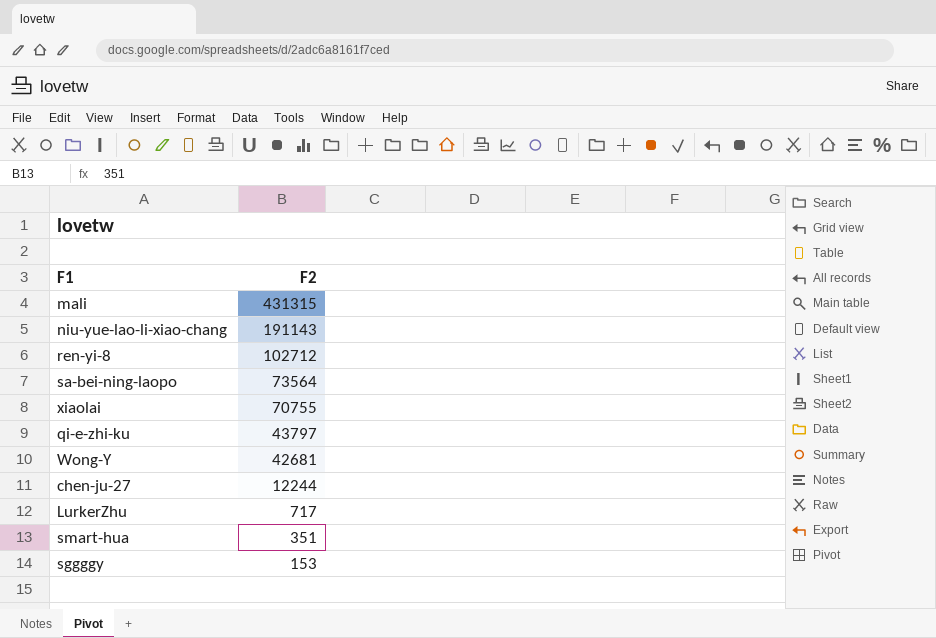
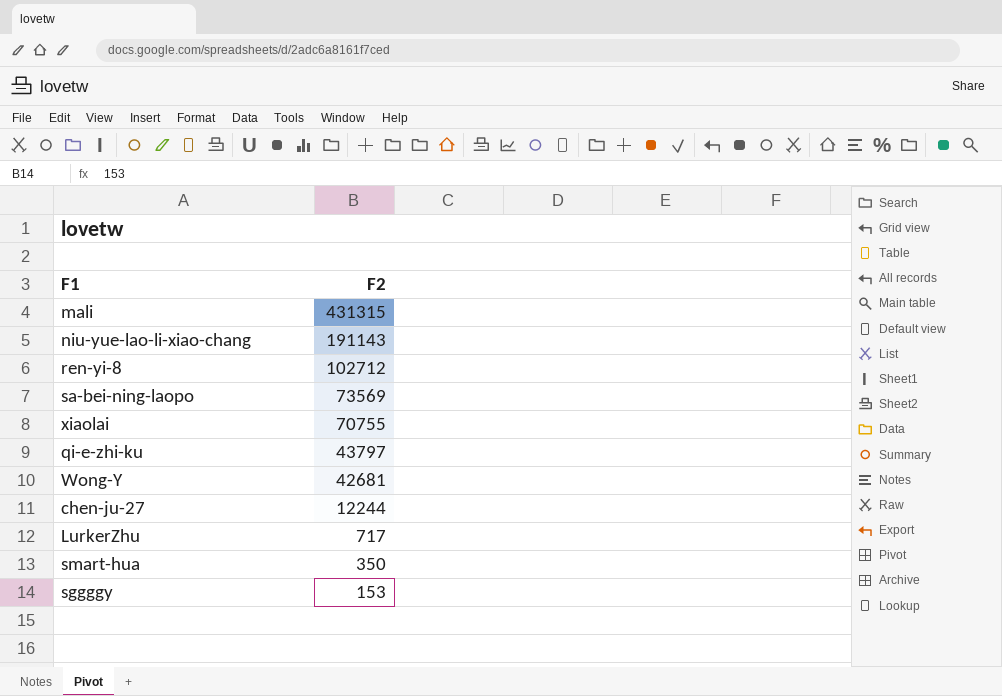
sa-bei-ning-laopo | F2: 73564 -> 73569
smart-hua | F2: 351 -> 350

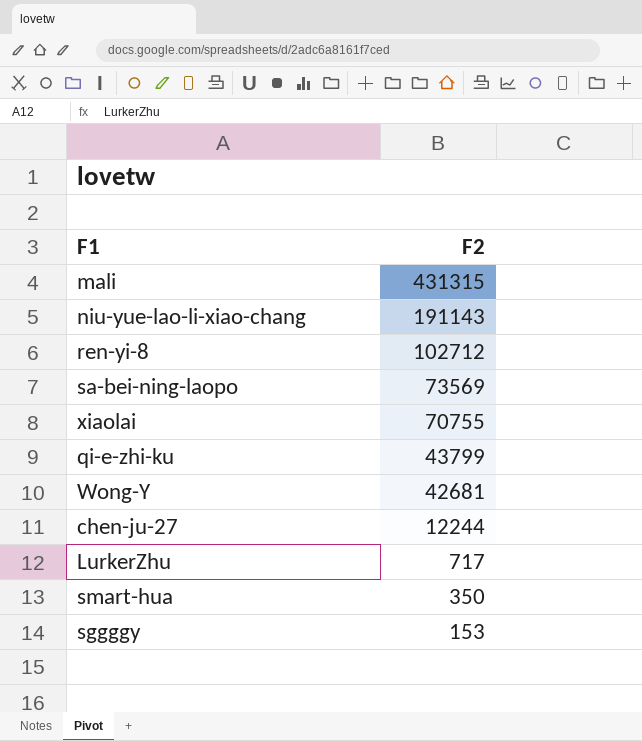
qi-e-zhi-ku | F2: 43797 -> 43799

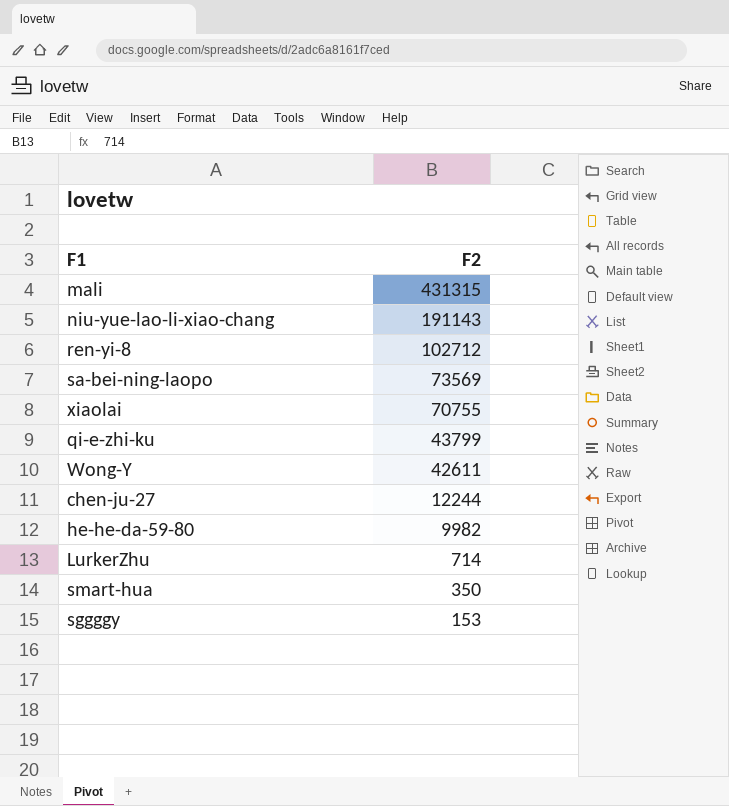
Wong-Y | F2: 42681 -> 42611
row he-he-da-59-80: none -> 9982
LurkerZhu | F2: 717 -> 714

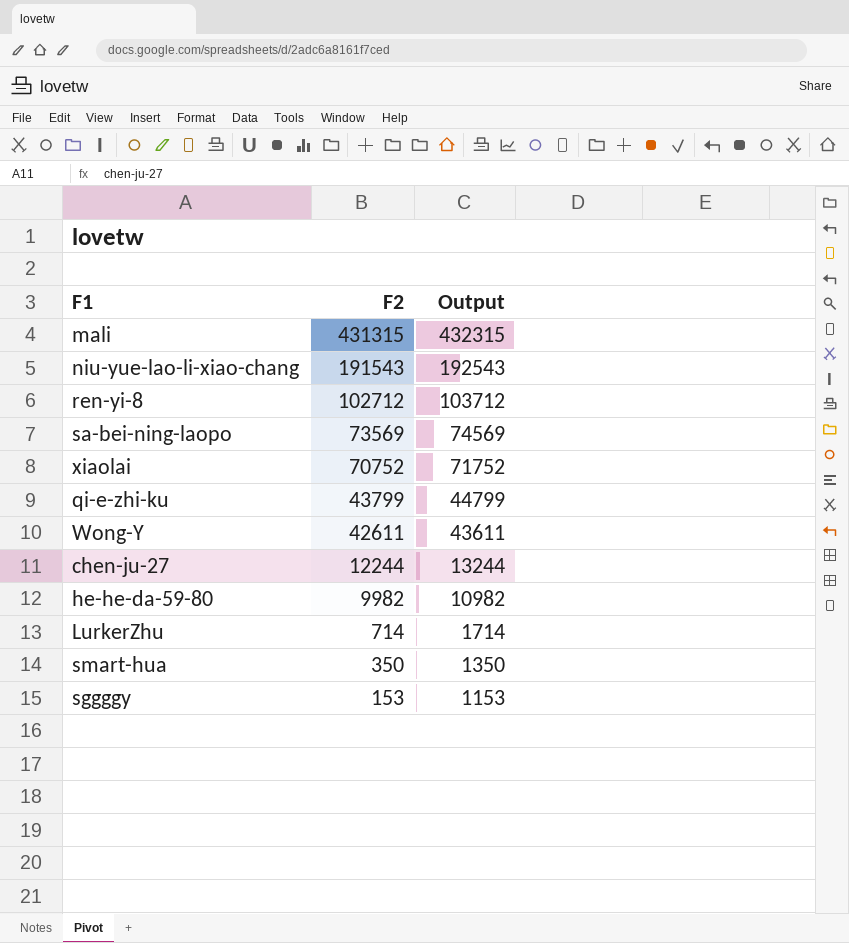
column Output | formula: none -> [F2] + 1000
niu-yue-lao-li-xiao-chang | F2: 191143 -> 191543
xiaolai | F2: 70755 -> 70752

